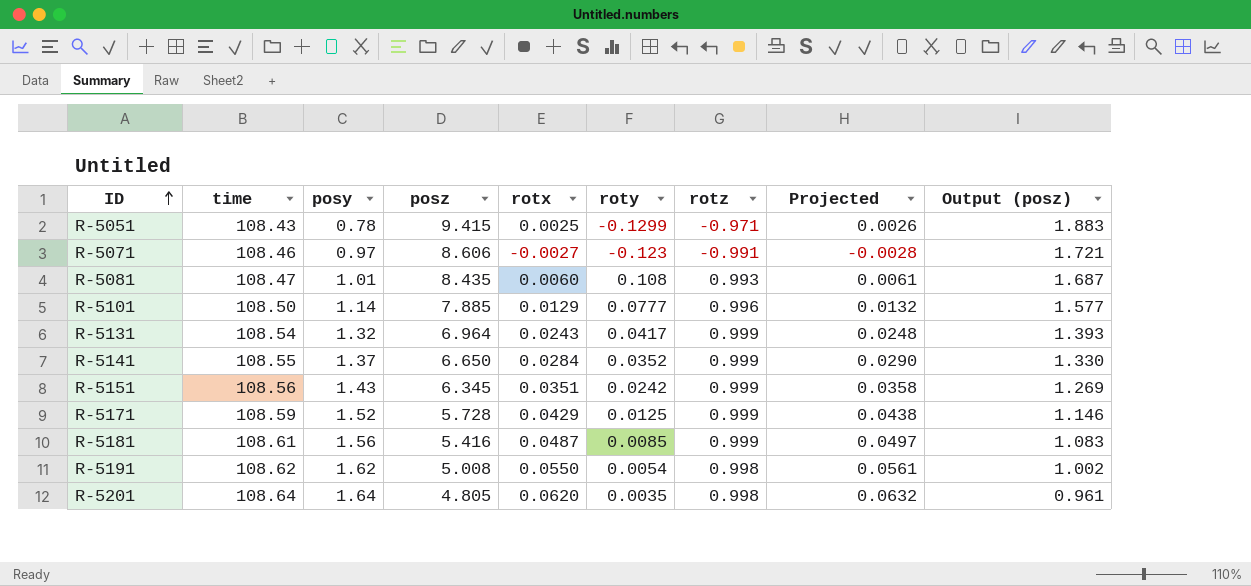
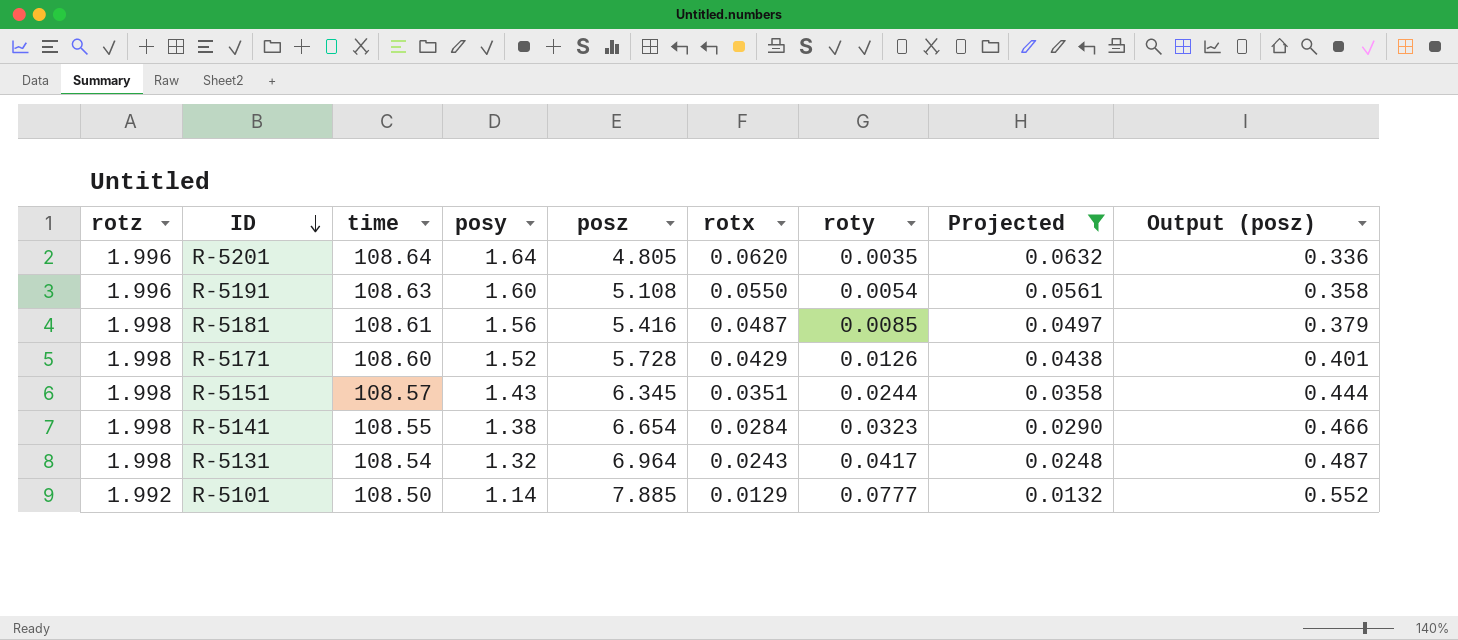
filter: none -> Projected >= 0.0132
row order: ID ascending -> ID descending
column rotz | position: 7 -> 1
column Output (posz) | formula: [posz] * 0.2 -> [posz] * 0.07
R-5201 | rotz: 0.998 -> 1.996
R-5191 | rotz: 0.998 -> 1.996
R-5191 | time: 108.62 -> 108.63
R-5191 | posy: 1.62 -> 1.60
R-5191 | posz: 5.008 -> 5.108
R-5181 | rotz: 0.999 -> 1.998
R-5171 | rotz: 0.999 -> 1.998
R-5171 | time: 108.59 -> 108.60
R-5171 | roty: 0.0125 -> 0.0126
R-5151 | rotz: 0.999 -> 1.998
R-5151 | time: 108.56 -> 108.57
R-5151 | roty: 0.0242 -> 0.0244
R-5141 | rotz: 0.999 -> 1.998
R-5141 | posy: 1.37 -> 1.38
R-5141 | posz: 6.650 -> 6.654
R-5141 | roty: 0.0352 -> 0.0323
R-5131 | rotz: 0.999 -> 1.998
R-5101 | rotz: 0.996 -> 1.992

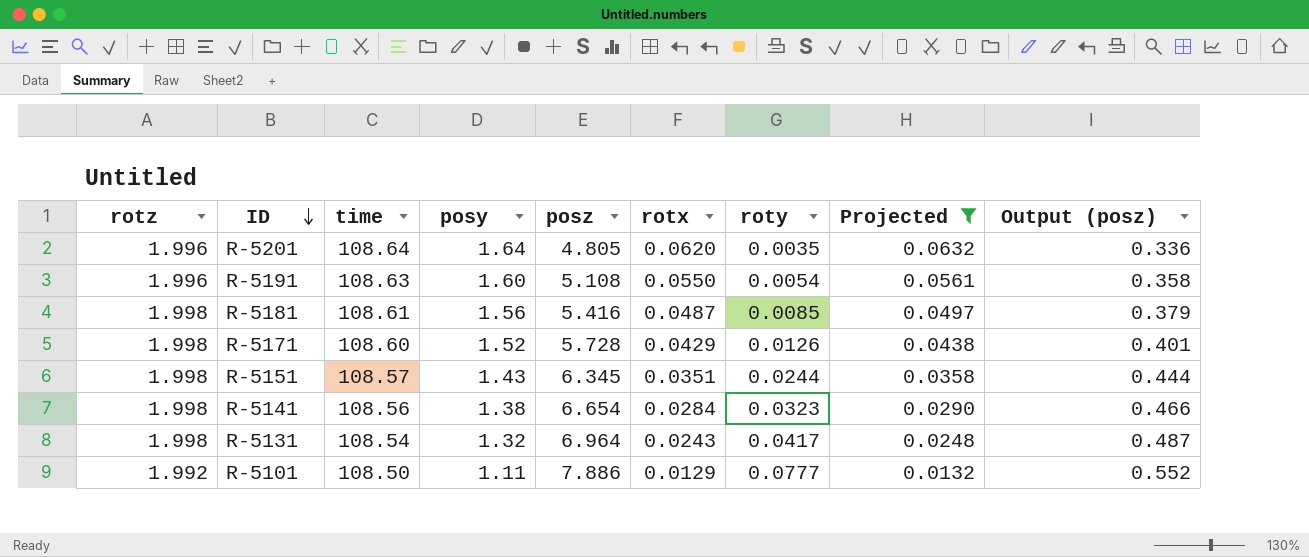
R-5141 | time: 108.55 -> 108.56
R-5101 | posy: 1.14 -> 1.11
R-5101 | posz: 7.885 -> 7.886

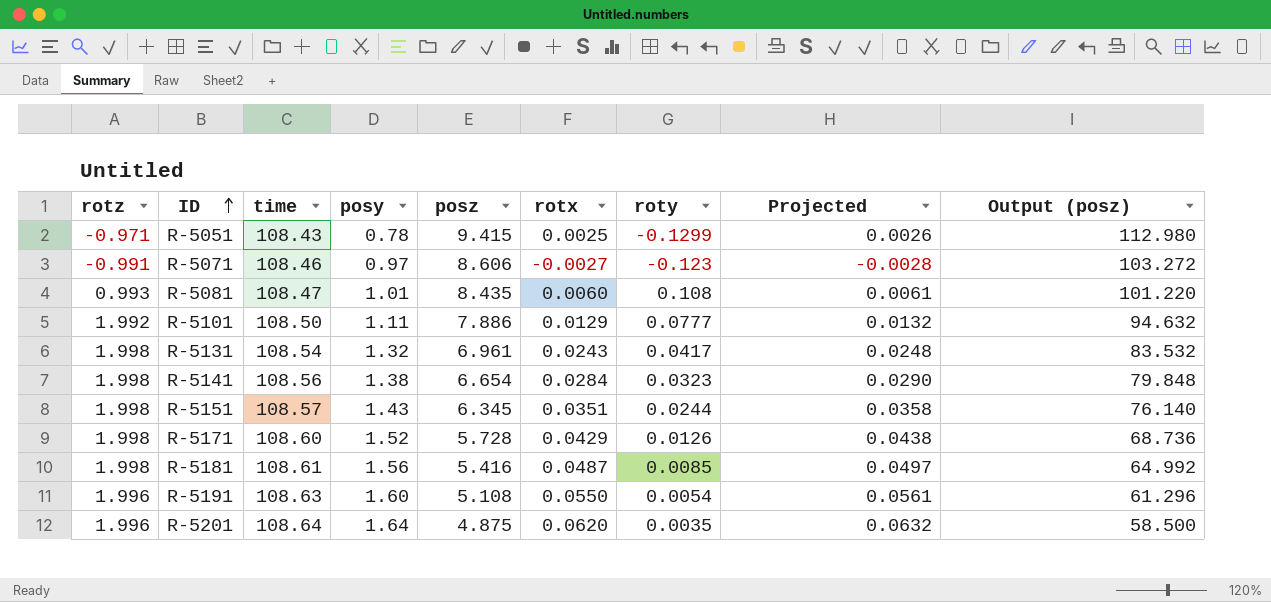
filter: Projected >= 0.0132 -> none
row order: ID descending -> ID ascending
column Output (posz) | formula: [posz] * 0.07 -> [posz] * 12
R-5131 | posz: 6.964 -> 6.961
R-5201 | posz: 4.805 -> 4.875

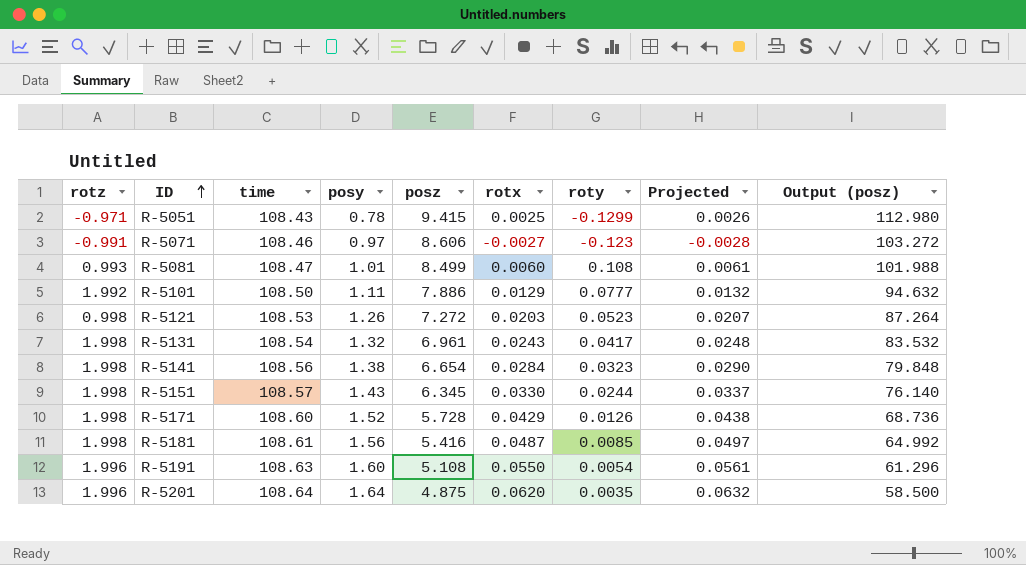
R-5081 | posz: 8.435 -> 8.499
R-5081 | Output (posz): 101.220 -> 101.988
row R-5121: none -> 0.998 | 108.53 | 1.26 | 7.272 | 0.0203 | 0.0523 | 0.0207 | 87.264
R-5151 | rotx: 0.0351 -> 0.0330
R-5151 | Projected: 0.0358 -> 0.0337

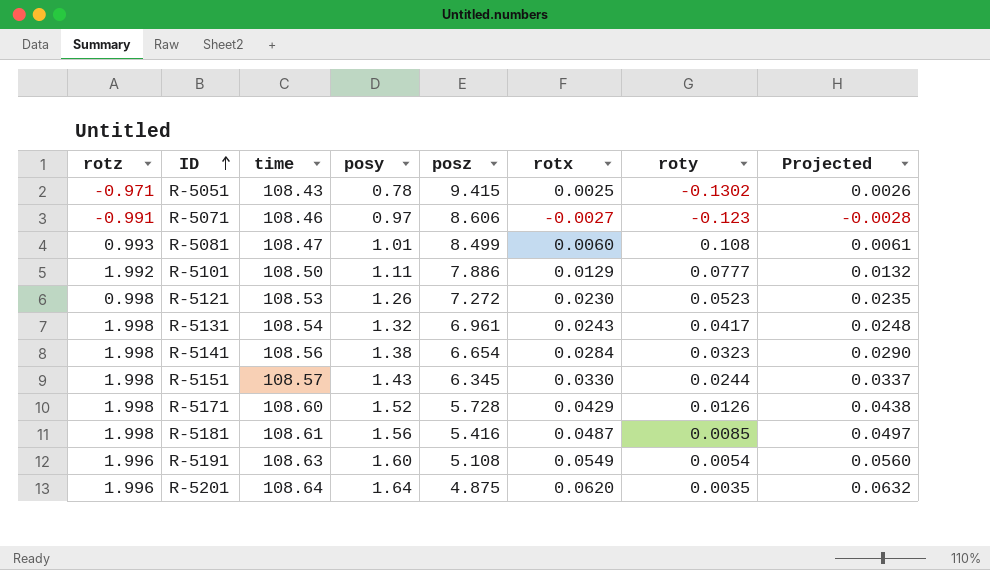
column Output (posz) | formula: [posz] * 12 -> none
R-5051 | roty: -0.1299 -> -0.1302
R-5121 | rotx: 0.0203 -> 0.0230
R-5121 | Projected: 0.0207 -> 0.0235
R-5191 | rotx: 0.0550 -> 0.0549
R-5191 | Projected: 0.0561 -> 0.0560

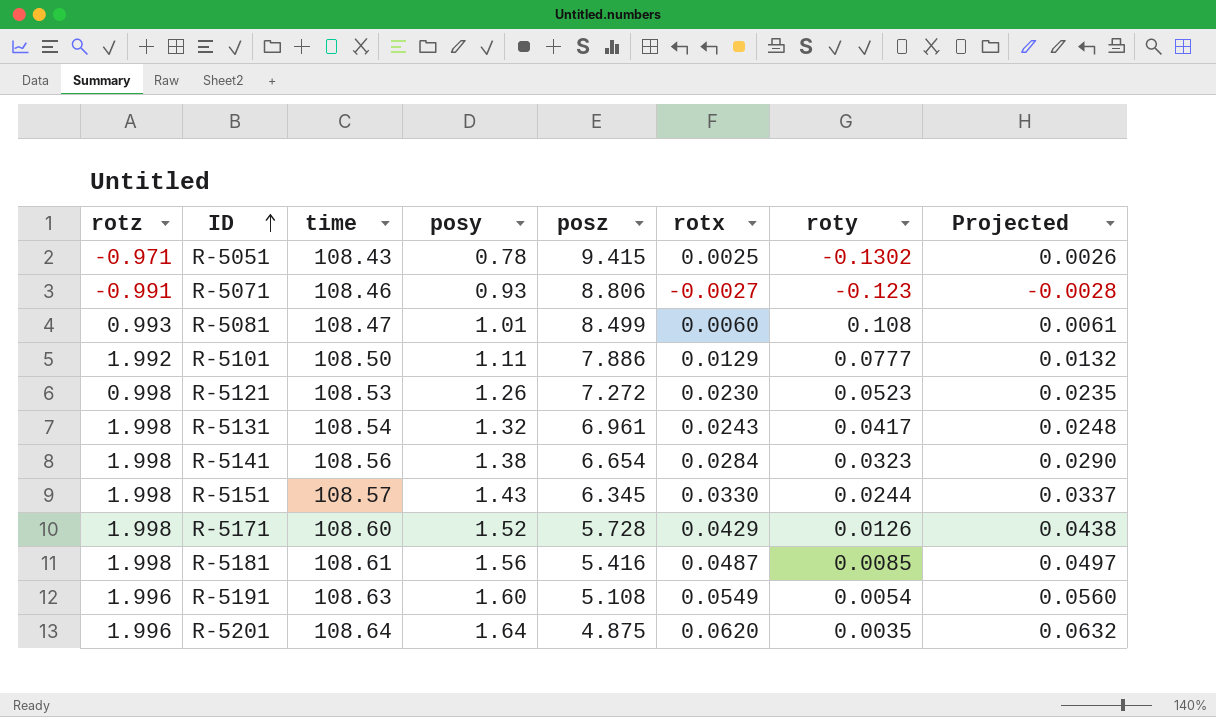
R-5071 | posy: 0.97 -> 0.93
R-5071 | posz: 8.606 -> 8.806

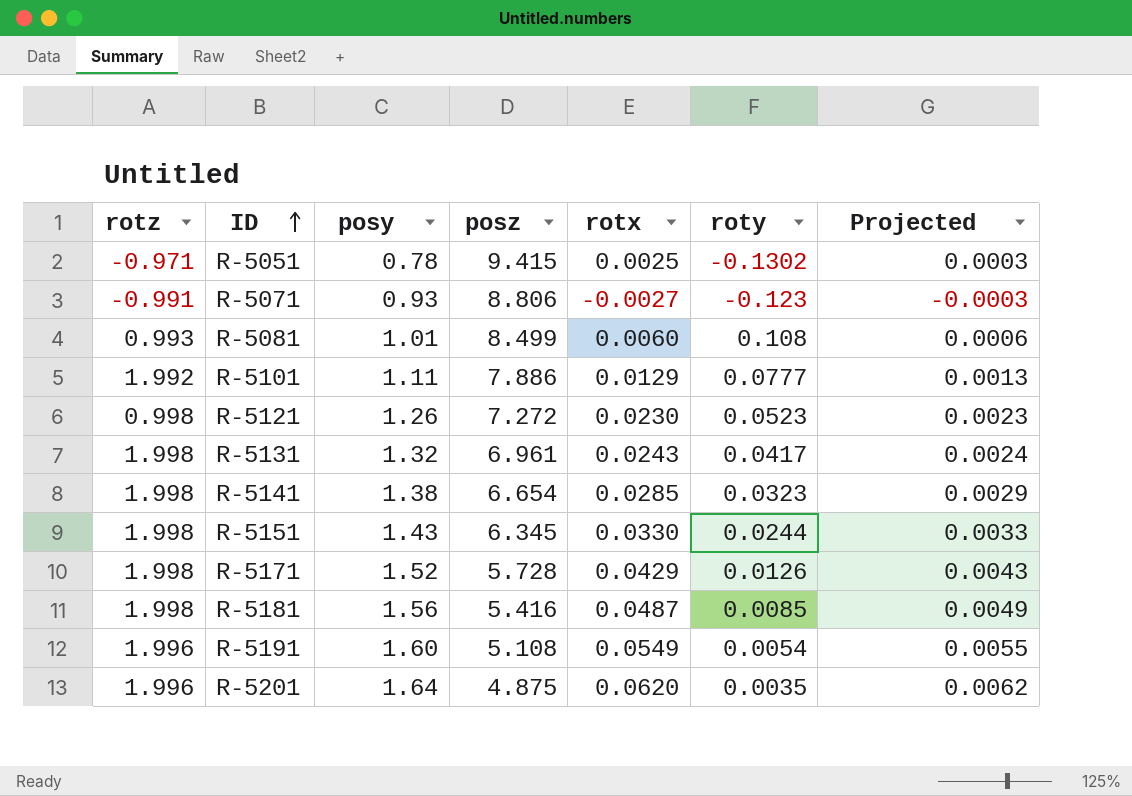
column time | position: 3 -> none
column Projected | formula: [rotx] * 1.02 -> [rotx] * 0.1
R-5141 | rotx: 0.0284 -> 0.0285

